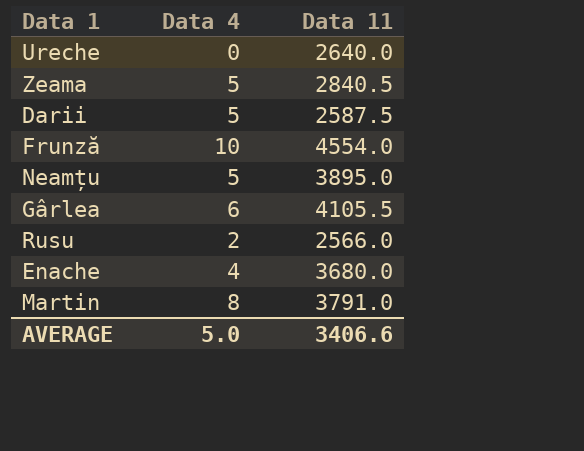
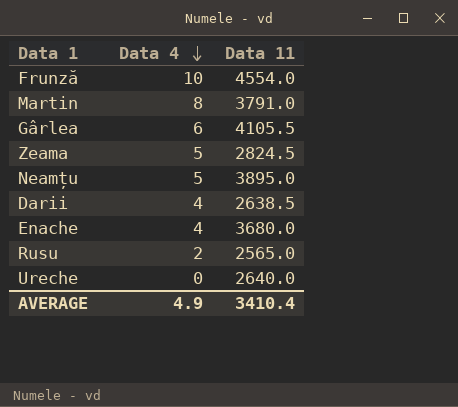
row order: none -> Data 4 descending
Zeama | Data 11: 2840.5 -> 2824.5
Darii | Data 4: 5 -> 4
Darii | Data 11: 2587.5 -> 2638.5
Rusu | Data 11: 2566.0 -> 2565.0
AVERAGE | Data 4: 5.0 -> 4.9
AVERAGE | Data 11: 3406.6 -> 3410.4

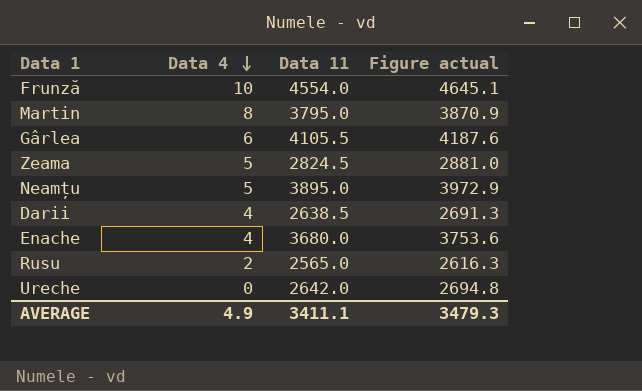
column Figure actual | formula: none -> [Data 11] * 1.02
Martin | Data 11: 3791.0 -> 3795.0
Ureche | Data 11: 2640.0 -> 2642.0
AVERAGE | Data 11: 3410.4 -> 3411.1

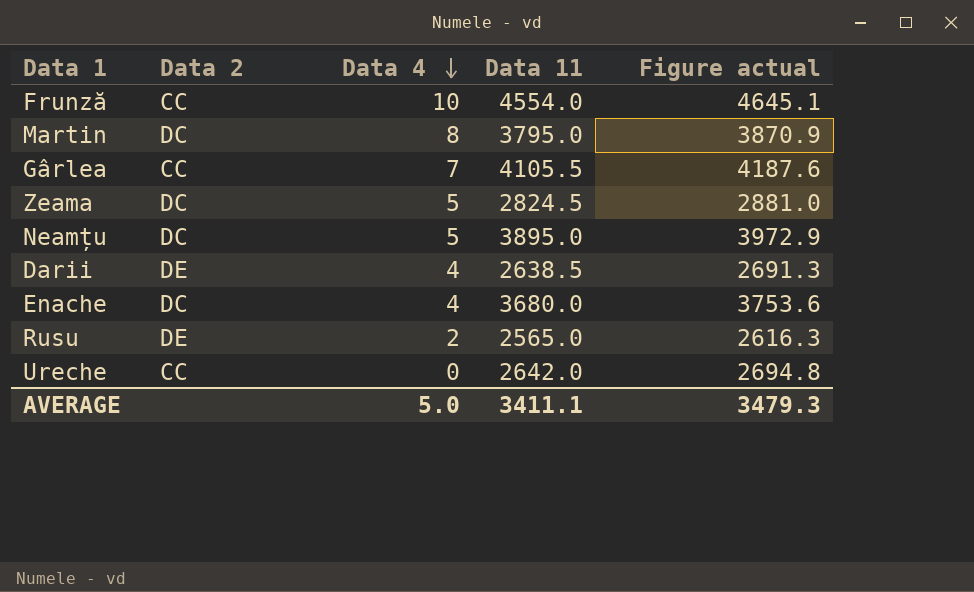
column Data 2 | position: none -> 2
Gârlea | Data 4: 6 -> 7
AVERAGE | Data 4: 4.9 -> 5.0

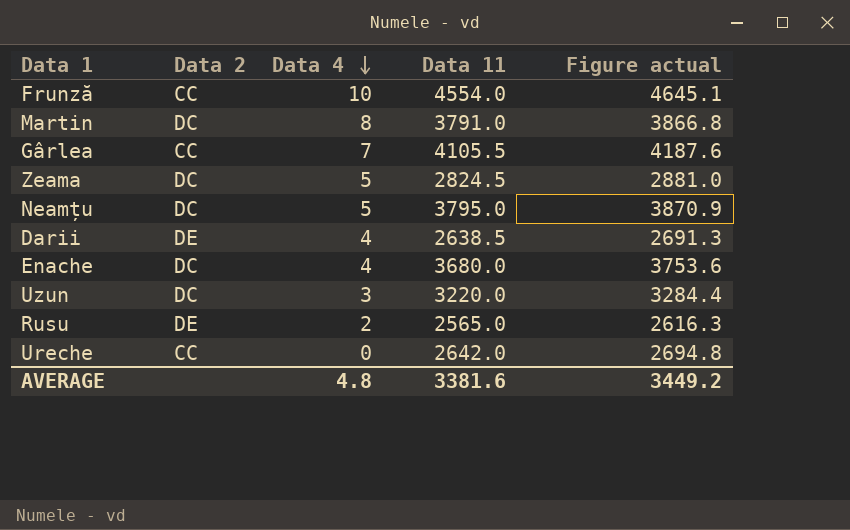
Martin | Data 11: 3795.0 -> 3791.0
Martin | Figure actual: 3870.9 -> 3866.8
Neamțu | Data 11: 3895.0 -> 3795.0
Neamțu | Figure actual: 3972.9 -> 3870.9
row Uzun: none -> DC | 3 | 3220.0 | 3284.4
AVERAGE | Data 4: 5.0 -> 4.8
AVERAGE | Data 11: 3411.1 -> 3381.6
AVERAGE | Figure actual: 3479.3 -> 3449.2

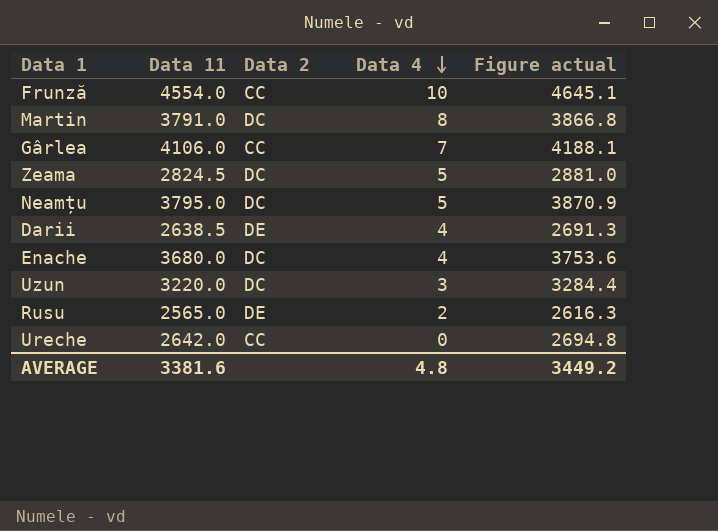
column Data 11 | position: 4 -> 2
Gârlea | Data 11: 4105.5 -> 4106.0
Gârlea | Figure actual: 4187.6 -> 4188.1

